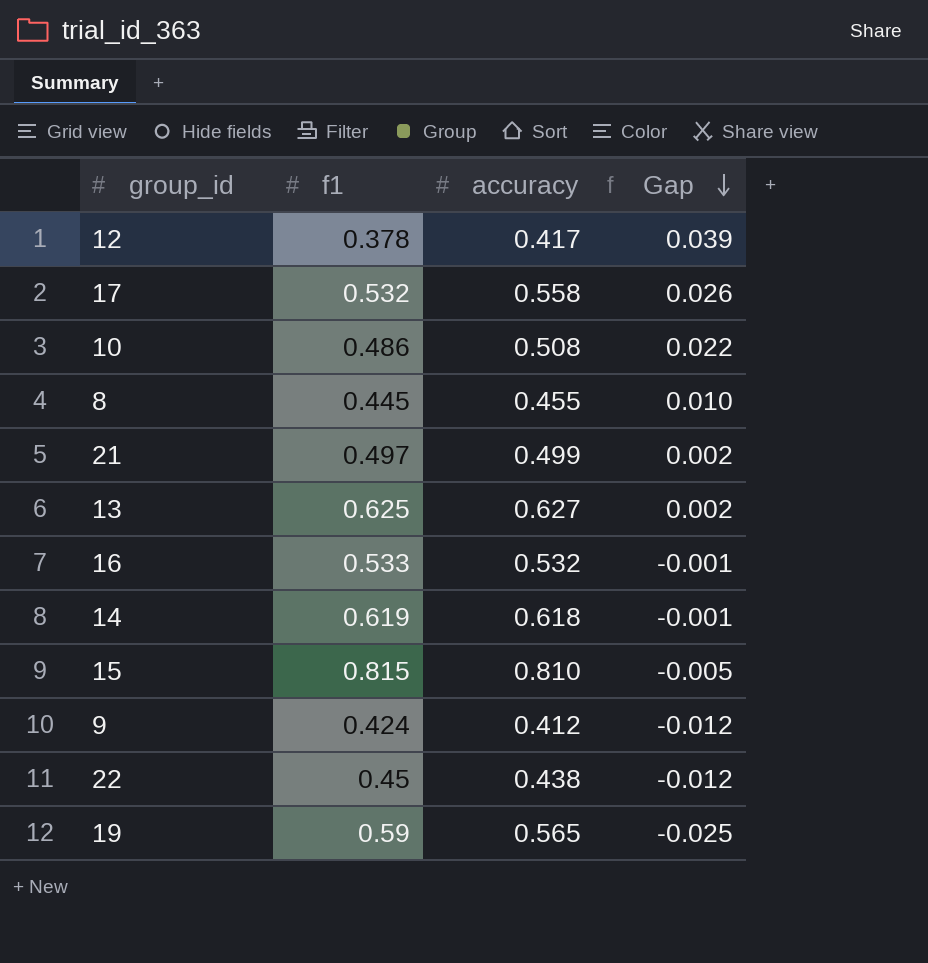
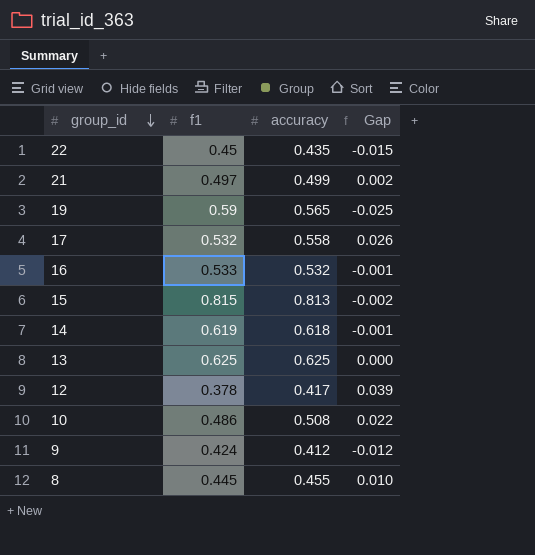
row order: Gap descending -> group_id descending
22 | accuracy: 0.438 -> 0.435
22 | Gap: -0.012 -> -0.015
15 | accuracy: 0.810 -> 0.813
15 | Gap: -0.005 -> -0.002
13 | accuracy: 0.627 -> 0.625
13 | Gap: 0.002 -> 0.000

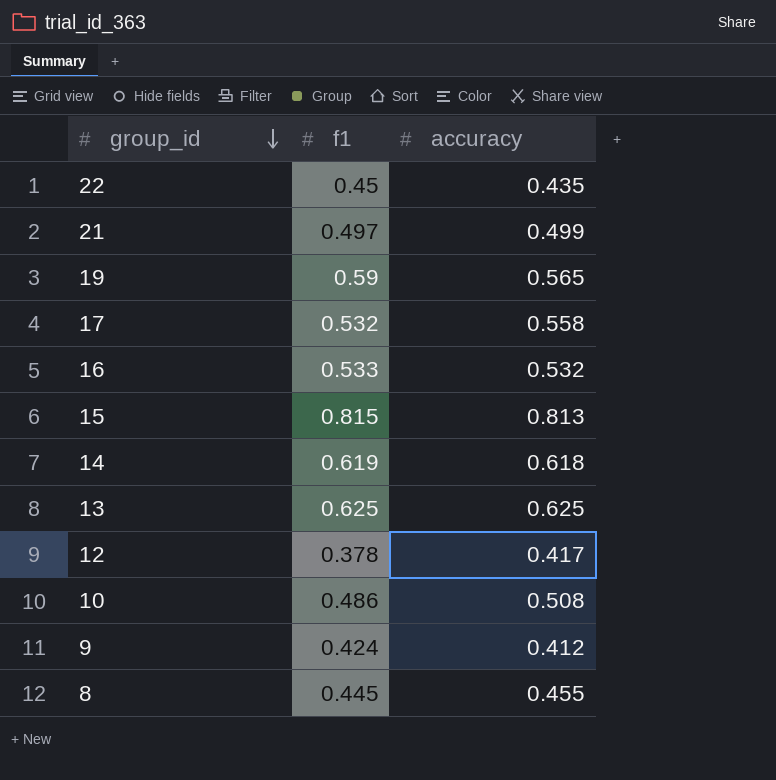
column Gap | formula: [accuracy] - [f1] -> none

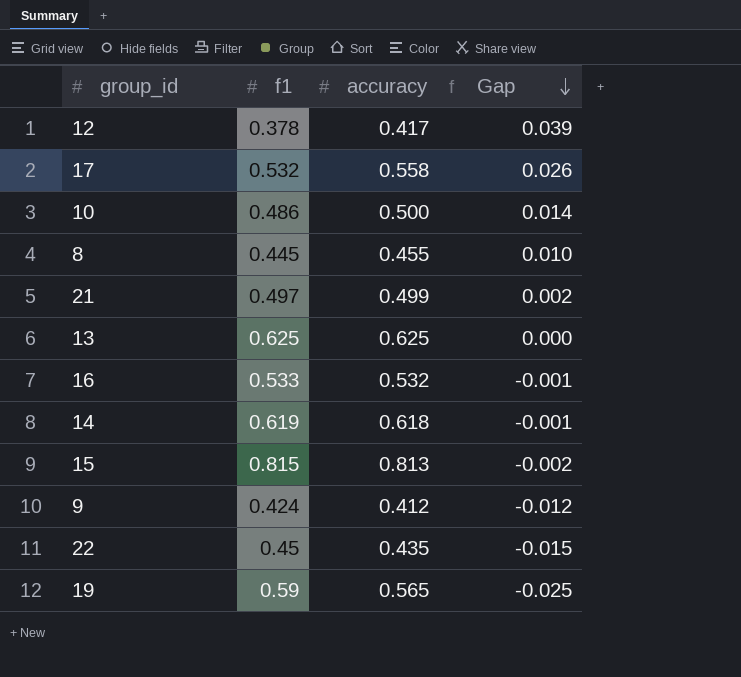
row order: group_id descending -> Gap descending
column Gap | formula: none -> [accuracy] - [f1]
10 | accuracy: 0.508 -> 0.500

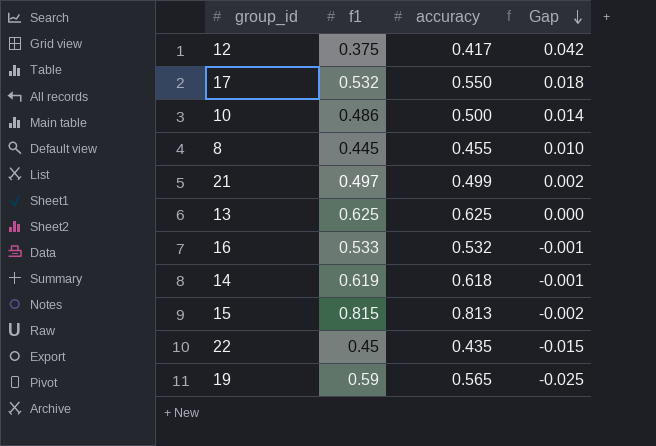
row 9: 0.424 | 0.412 | -0.012 -> none
12 | f1: 0.378 -> 0.375
12 | Gap: 0.039 -> 0.042
17 | accuracy: 0.558 -> 0.550
17 | Gap: 0.026 -> 0.018

